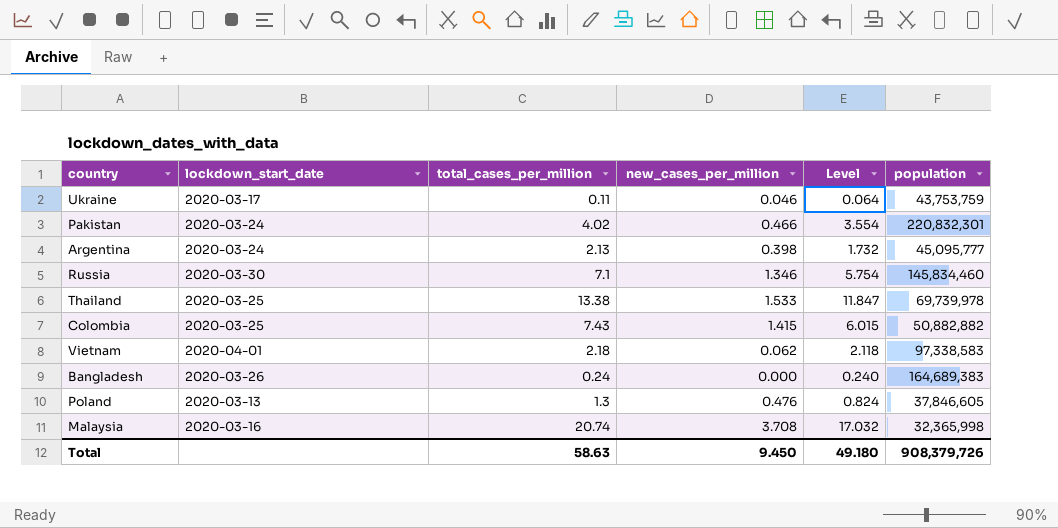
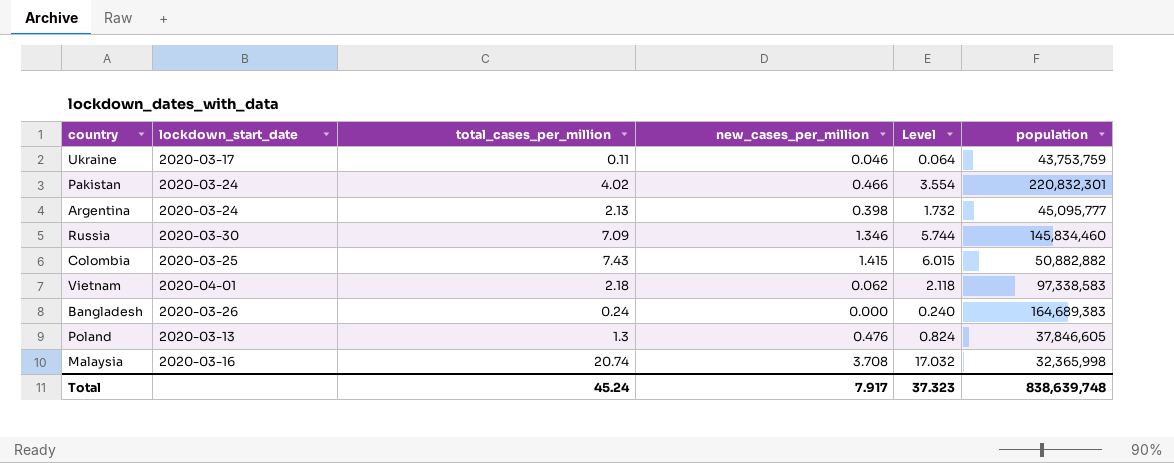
row Thailand: 2020-03-25 | 13.38 | 1.533 | 11.847 | 69,739,978 -> none
Russia | total_cases_per_million: 7.1 -> 7.09
Russia | Level: 5.754 -> 5.744
Total | total_cases_per_million: 58.63 -> 45.24
Total | new_cases_per_million: 9.450 -> 7.917
Total | Level: 49.180 -> 37.323
Total | population: 908,379,726 -> 838,639,748

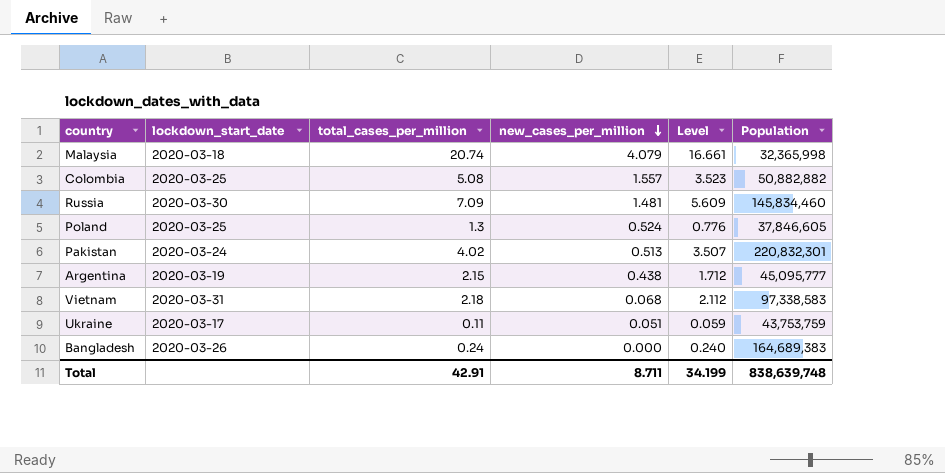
row order: none -> new_cases_per_million descending
column name: population -> Population
Malaysia | lockdown_start_date: 2020-03-16 -> 2020-03-18
Malaysia | new_cases_per_million: 3.708 -> 4.079
Malaysia | Level: 17.032 -> 16.661
Colombia | total_cases_per_million: 7.43 -> 5.08
Colombia | new_cases_per_million: 1.415 -> 1.557
Colombia | Level: 6.015 -> 3.523
Russia | new_cases_per_million: 1.346 -> 1.481
Russia | Level: 5.744 -> 5.609
Poland | lockdown_start_date: 2020-03-13 -> 2020-03-25
Poland | new_cases_per_million: 0.476 -> 0.524
Poland | Level: 0.824 -> 0.776
Pakistan | new_cases_per_million: 0.466 -> 0.513
Pakistan | Level: 3.554 -> 3.507
Argentina | lockdown_start_date: 2020-03-24 -> 2020-03-19
Argentina | total_cases_per_million: 2.13 -> 2.15
Argentina | new_cases_per_million: 0.398 -> 0.438
Argentina | Level: 1.732 -> 1.712
Vietnam | lockdown_start_date: 2020-04-01 -> 2020-03-31
Vietnam | new_cases_per_million: 0.062 -> 0.068
Vietnam | Level: 2.118 -> 2.112
Ukraine | new_cases_per_million: 0.046 -> 0.051
Ukraine | Level: 0.064 -> 0.059
Total | total_cases_per_million: 45.24 -> 42.91
Total | new_cases_per_million: 7.917 -> 8.711
Total | Level: 37.323 -> 34.199

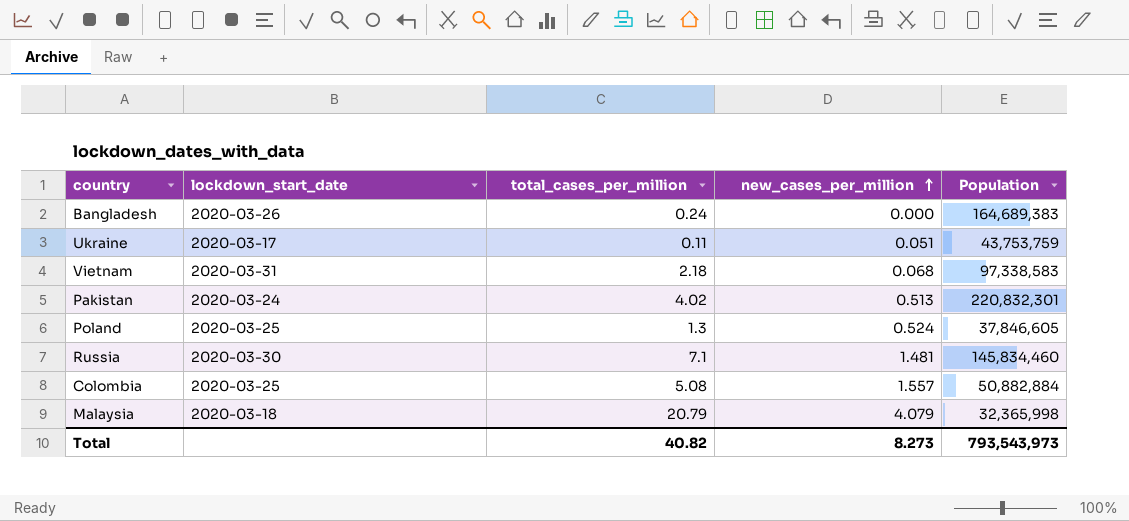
row order: new_cases_per_million descending -> new_cases_per_million ascending
column Level | formula: [total_cases_per_million] - [new_cases_per_million] -> none
row Argentina: 2020-03-19 | 2.15 | 0.438 | 1.712 | 45,095,777 -> none
Russia | total_cases_per_million: 7.09 -> 7.1
Colombia | Population: 50,882,882 -> 50,882,884
Malaysia | total_cases_per_million: 20.74 -> 20.79
Total | total_cases_per_million: 42.91 -> 40.82
Total | new_cases_per_million: 8.711 -> 8.273
Total | Population: 838,639,748 -> 793,543,973

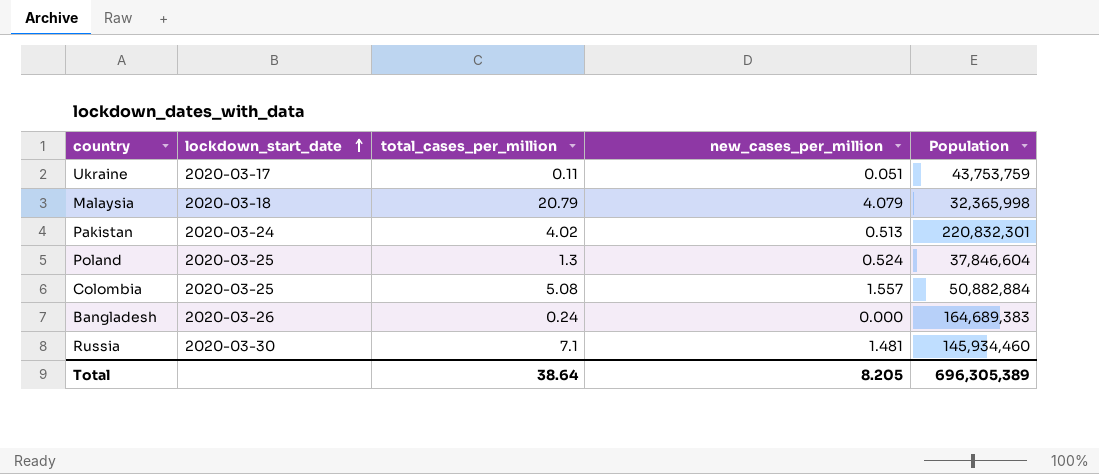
row order: new_cases_per_million ascending -> lockdown_start_date ascending
row Vietnam: 2020-03-31 | 2.18 | 0.068 | 97,338,583 -> none
Poland | Population: 37,846,605 -> 37,846,604
Russia | Population: 145,834,460 -> 145,934,460
Total | total_cases_per_million: 40.82 -> 38.64
Total | new_cases_per_million: 8.273 -> 8.205
Total | Population: 793,543,973 -> 696,305,389

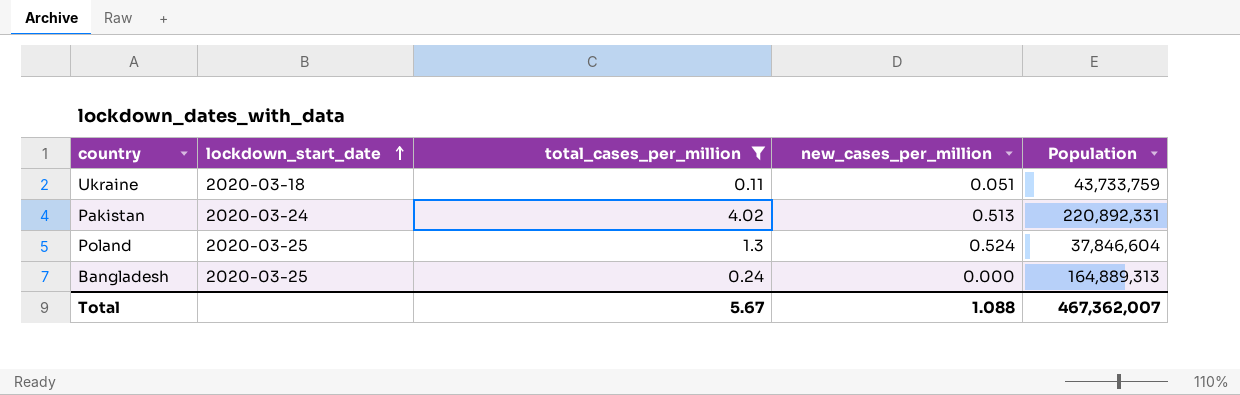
filter: none -> total_cases_per_million <= 4.02
Ukraine | lockdown_start_date: 2020-03-17 -> 2020-03-18
Ukraine | Population: 43,753,759 -> 43,733,759
Pakistan | Population: 220,832,301 -> 220,892,331
Bangladesh | lockdown_start_date: 2020-03-26 -> 2020-03-25
Bangladesh | Population: 164,689,383 -> 164,889,313
Total | total_cases_per_million: 38.64 -> 5.67
Total | new_cases_per_million: 8.205 -> 1.088
Total | Population: 696,305,389 -> 467,362,007

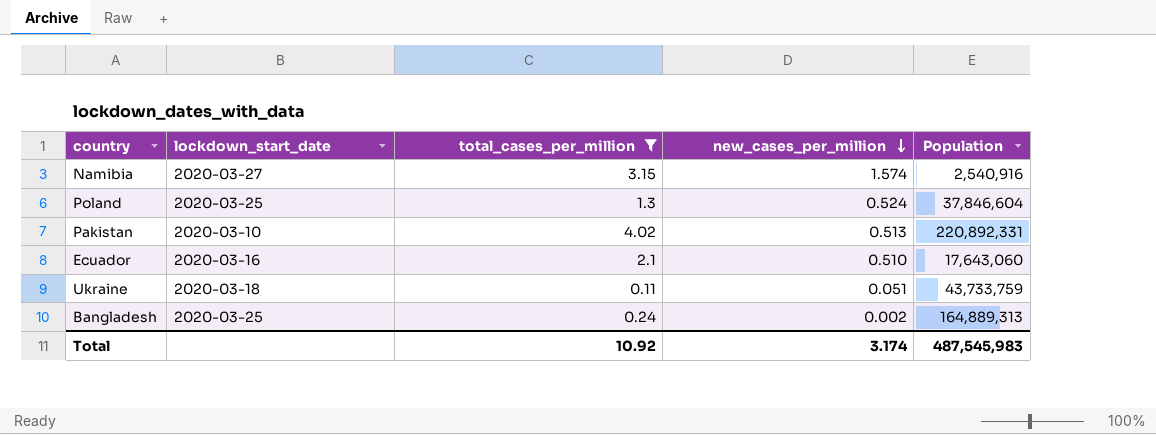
row order: lockdown_start_date ascending -> new_cases_per_million descending
row Namibia: none -> 2020-03-27 | 3.15 | 1.574 | 2,540,916
Pakistan | lockdown_start_date: 2020-03-24 -> 2020-03-10
row Ecuador: none -> 2020-03-16 | 2.1 | 0.510 | 17,643,060
Bangladesh | new_cases_per_million: 0.000 -> 0.002
Total | total_cases_per_million: 5.67 -> 10.92
Total | new_cases_per_million: 1.088 -> 3.174
Total | Population: 467,362,007 -> 487,545,983

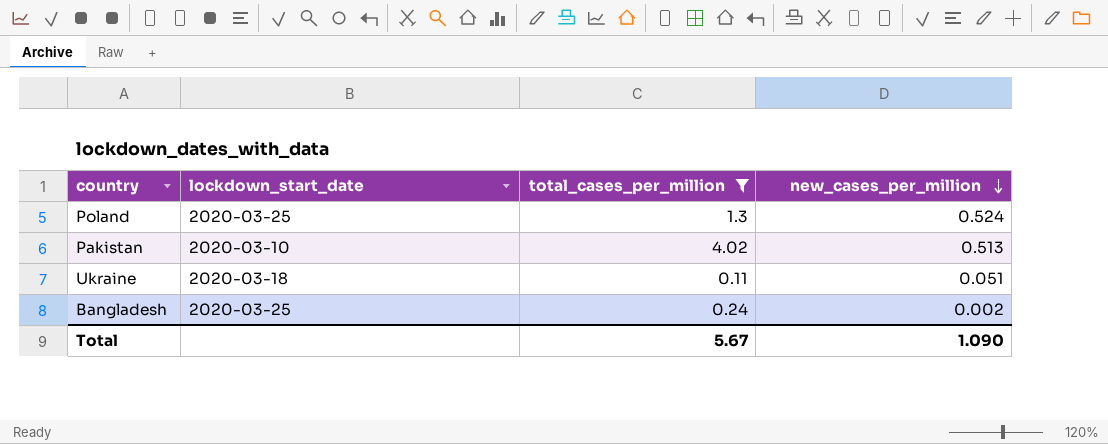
column Population | position: 5 -> none
row Namibia: 2020-03-27 | 3.15 | 1.574 | 2,540,916 -> none
row Ecuador: 2020-03-16 | 2.1 | 0.510 | 17,643,060 -> none
Total | total_cases_per_million: 10.92 -> 5.67
Total | new_cases_per_million: 3.174 -> 1.090

